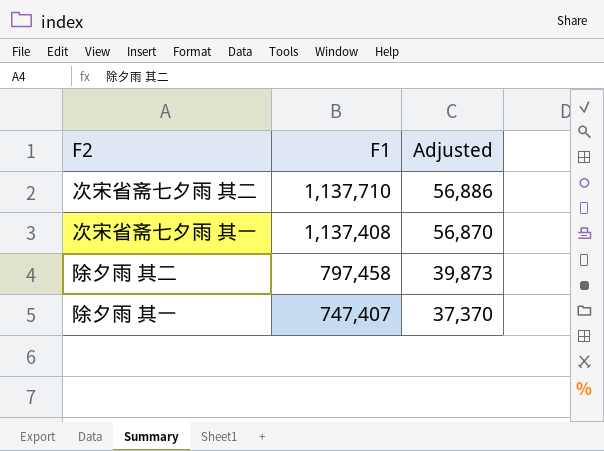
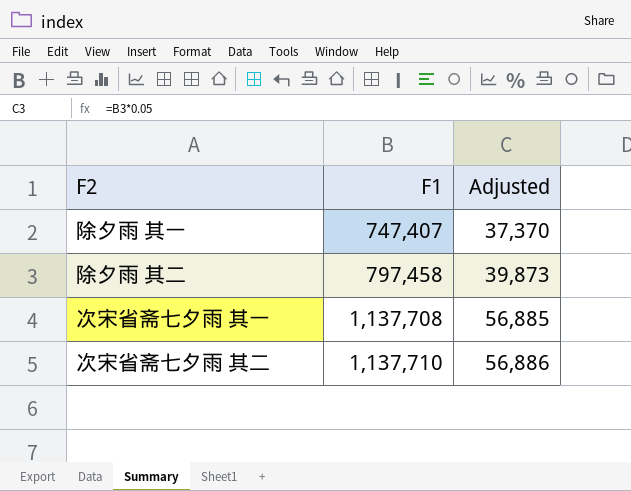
row order: F1 descending -> F1 ascending
次宋省斋七夕雨 其一 | F1: 1,137,408 -> 1,137,708
次宋省斋七夕雨 其一 | Adjusted: 56,870 -> 56,885

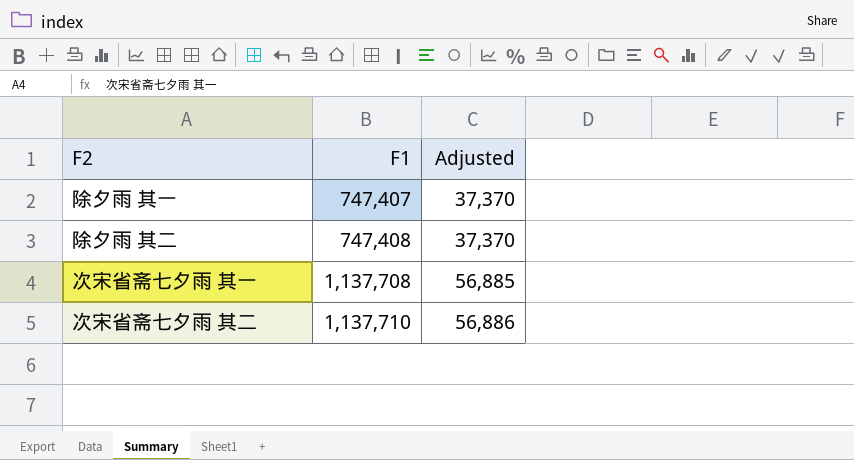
除夕雨 其二 | F1: 797,458 -> 747,408
除夕雨 其二 | Adjusted: 39,873 -> 37,370

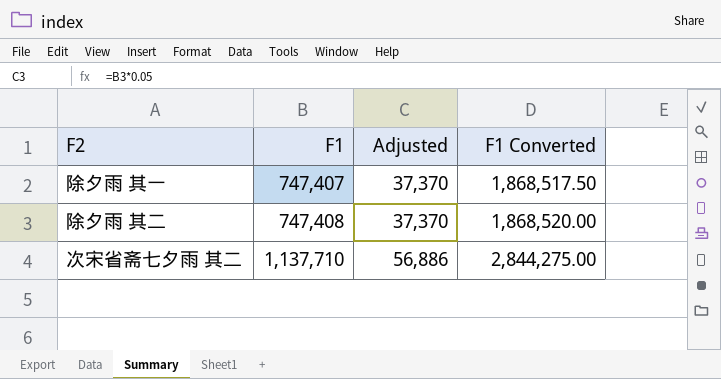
column F1 Converted | formula: none -> [F1] * 2.5
row 次宋省斋七夕雨 其一: 1,137,708 | 56,885 -> none

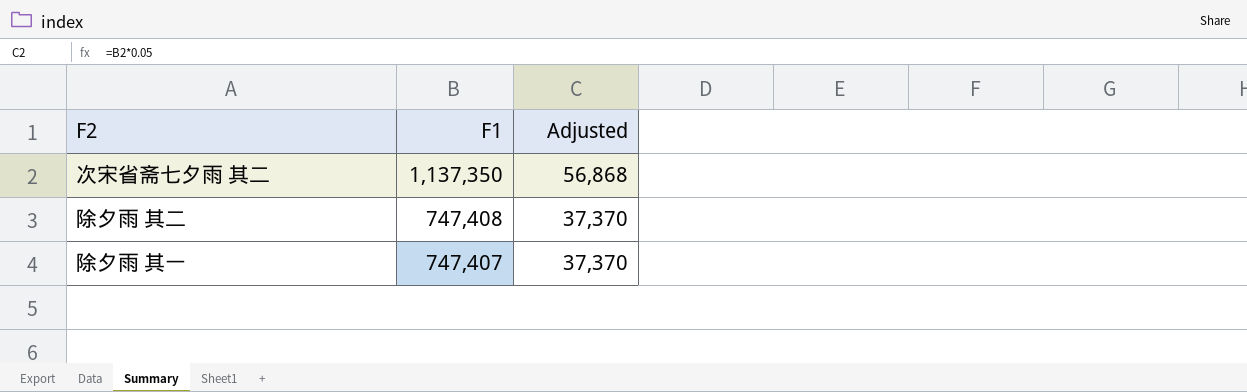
row order: F1 ascending -> F1 descending
column F1 Converted | formula: [F1] * 2.5 -> none
次宋省斋七夕雨 其二 | F1: 1,137,710 -> 1,137,350
次宋省斋七夕雨 其二 | Adjusted: 56,886 -> 56,868

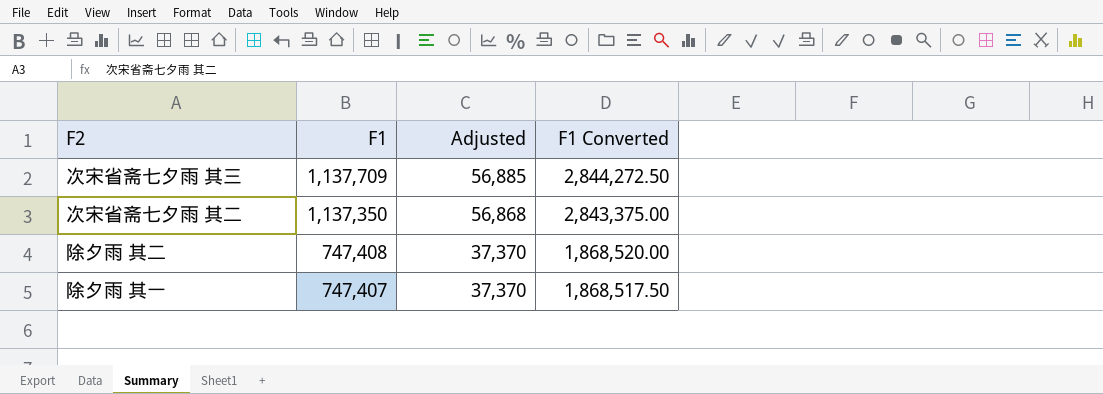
column F1 Converted | formula: none -> [F1] * 2.5
row 次宋省斋七夕雨 其三: none -> 1,137,709 | 56,885 | 2,844,272.50

